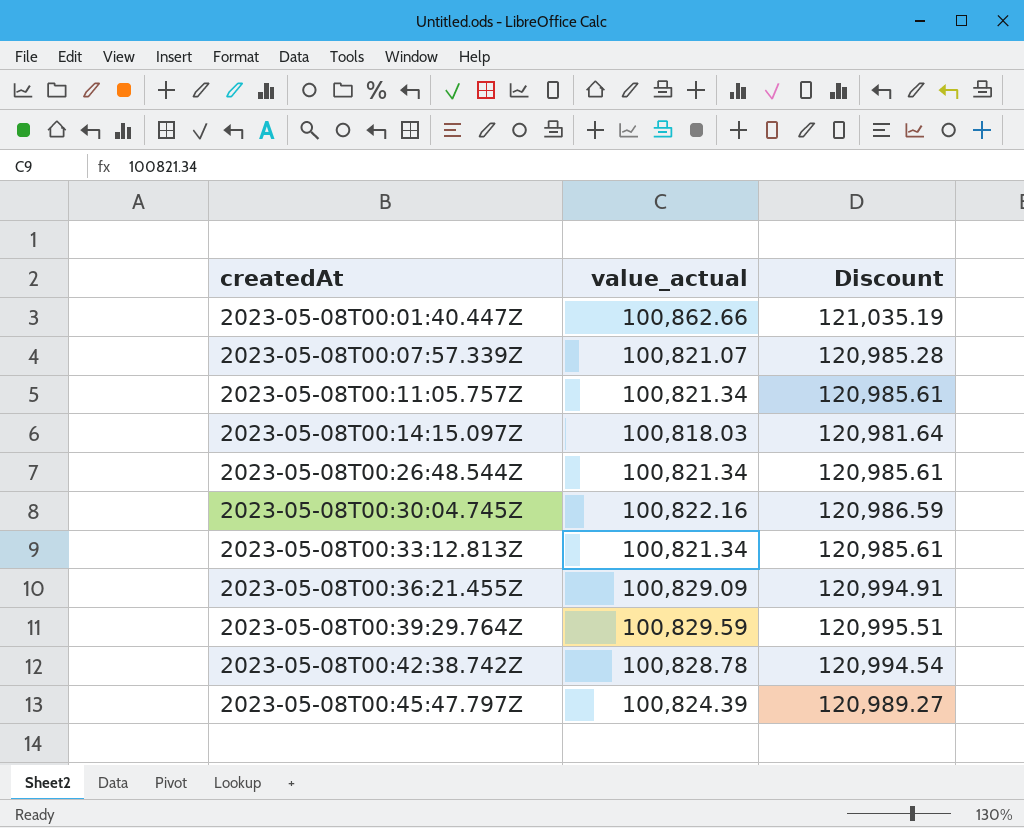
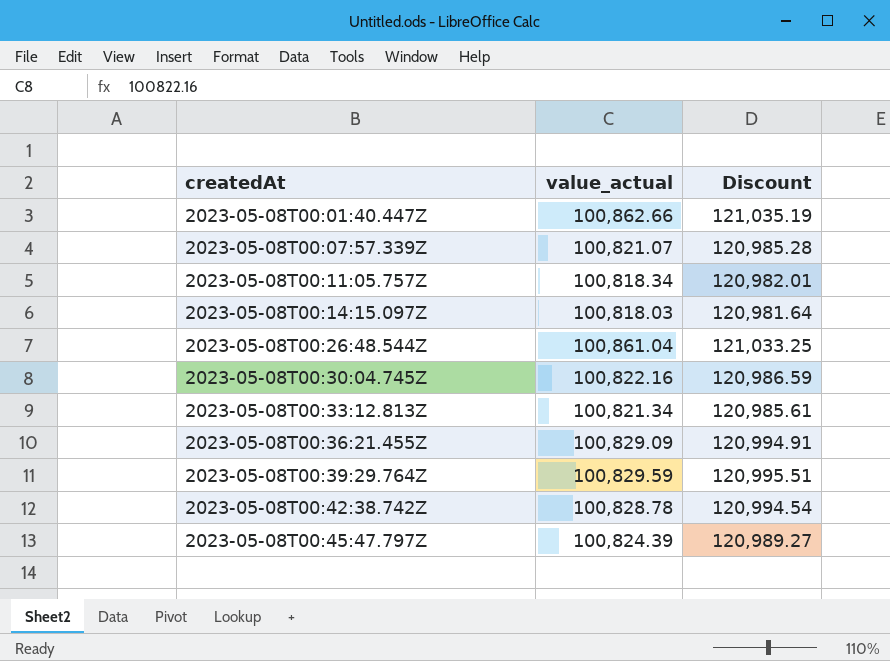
2023-05-08T00:11:05.757Z | value_actual: 100,821.34 -> 100,818.34
2023-05-08T00:11:05.757Z | Discount: 120,985.61 -> 120,982.01
2023-05-08T00:26:48.544Z | value_actual: 100,821.34 -> 100,861.04
2023-05-08T00:26:48.544Z | Discount: 120,985.61 -> 121,033.25

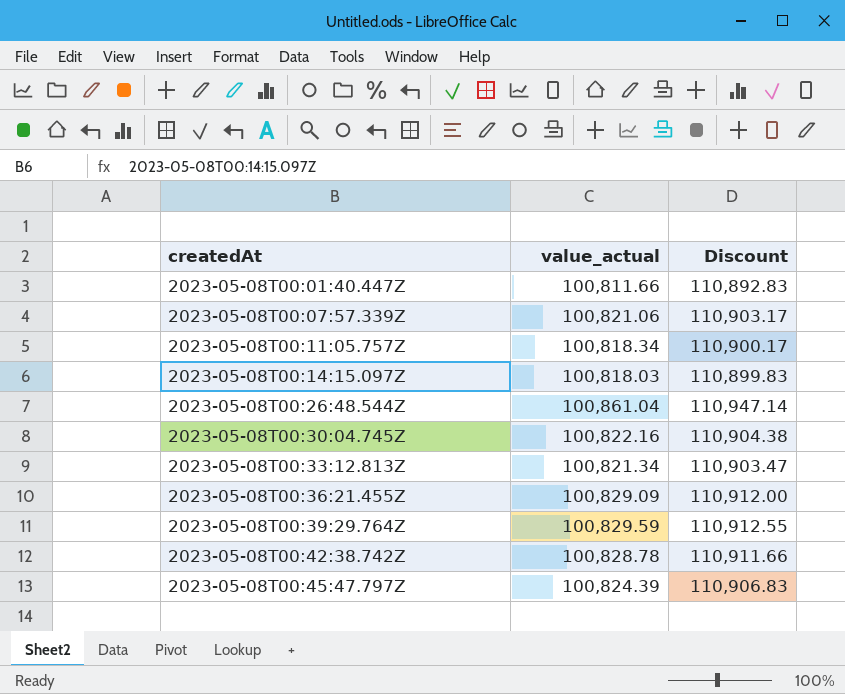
column Discount | formula: [value_actual] * 1.2 -> [value_actual] * 1.1
2023-05-08T00:01:40.447Z | value_actual: 100,862.66 -> 100,811.66
2023-05-08T00:07:57.339Z | value_actual: 100,821.07 -> 100,821.06

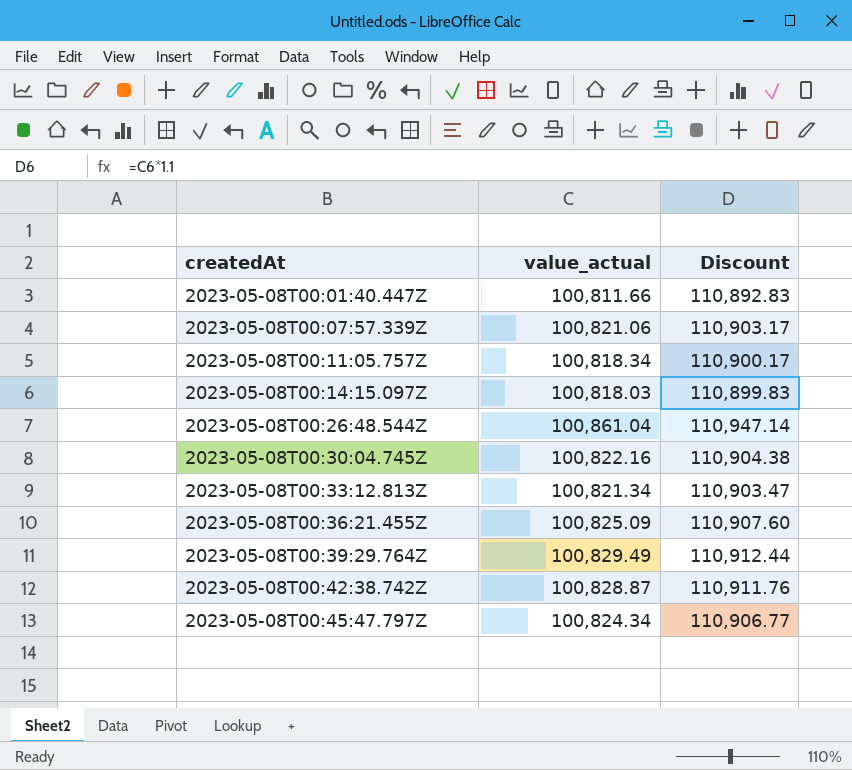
2023-05-08T00:36:21.455Z | value_actual: 100,829.09 -> 100,825.09
2023-05-08T00:36:21.455Z | Discount: 110,912.00 -> 110,907.60
2023-05-08T00:39:29.764Z | value_actual: 100,829.59 -> 100,829.49
2023-05-08T00:39:29.764Z | Discount: 110,912.55 -> 110,912.44
2023-05-08T00:42:38.742Z | value_actual: 100,828.78 -> 100,828.87
2023-05-08T00:42:38.742Z | Discount: 110,911.66 -> 110,911.76
2023-05-08T00:45:47.797Z | value_actual: 100,824.39 -> 100,824.34
2023-05-08T00:45:47.797Z | Discount: 110,906.83 -> 110,906.77

